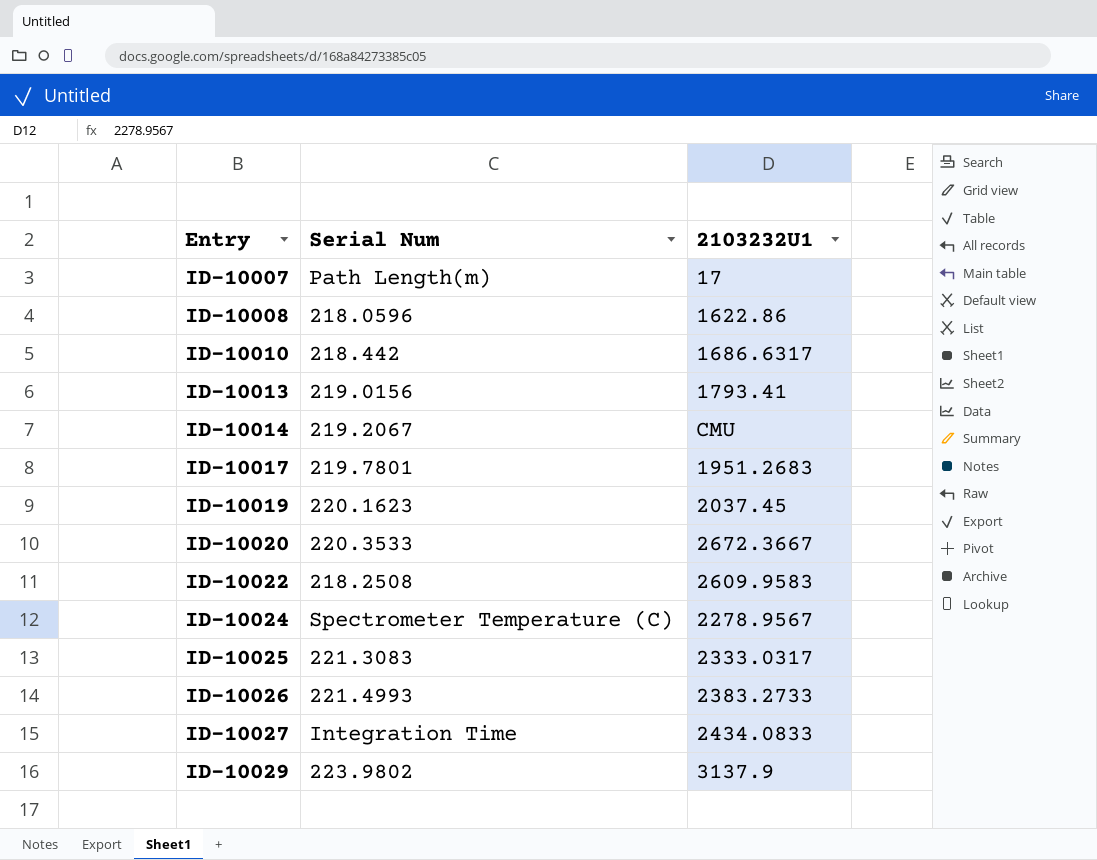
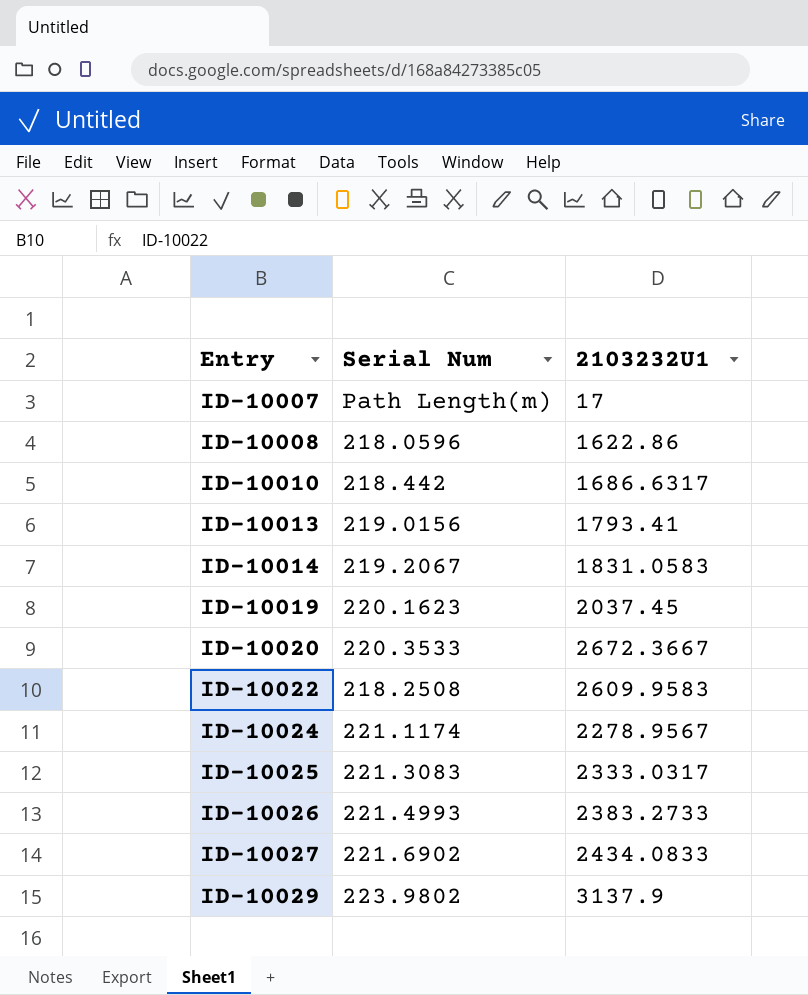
row ID-10017: 219.7801 | 1951.2683 -> none
ID-10014 | 2103232U1: CMU -> 1831.0583
ID-10024 | Serial Num: Spectrometer Temperature (C) -> 221.1174
ID-10027 | Serial Num: Integration Time -> 221.6902

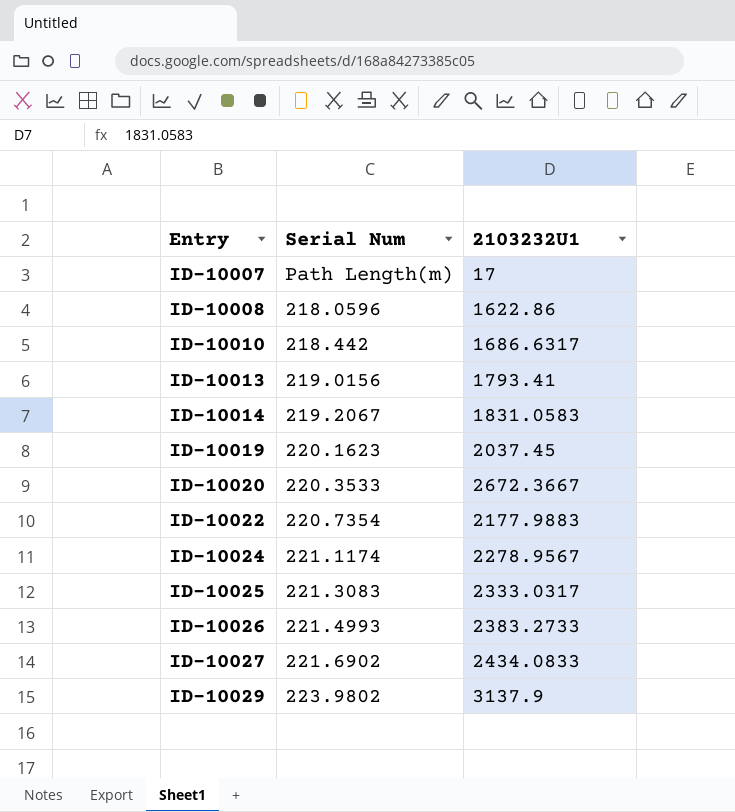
ID-10022 | Serial Num: 218.2508 -> 220.7354
ID-10022 | 2103232U1: 2609.9583 -> 2177.9883

